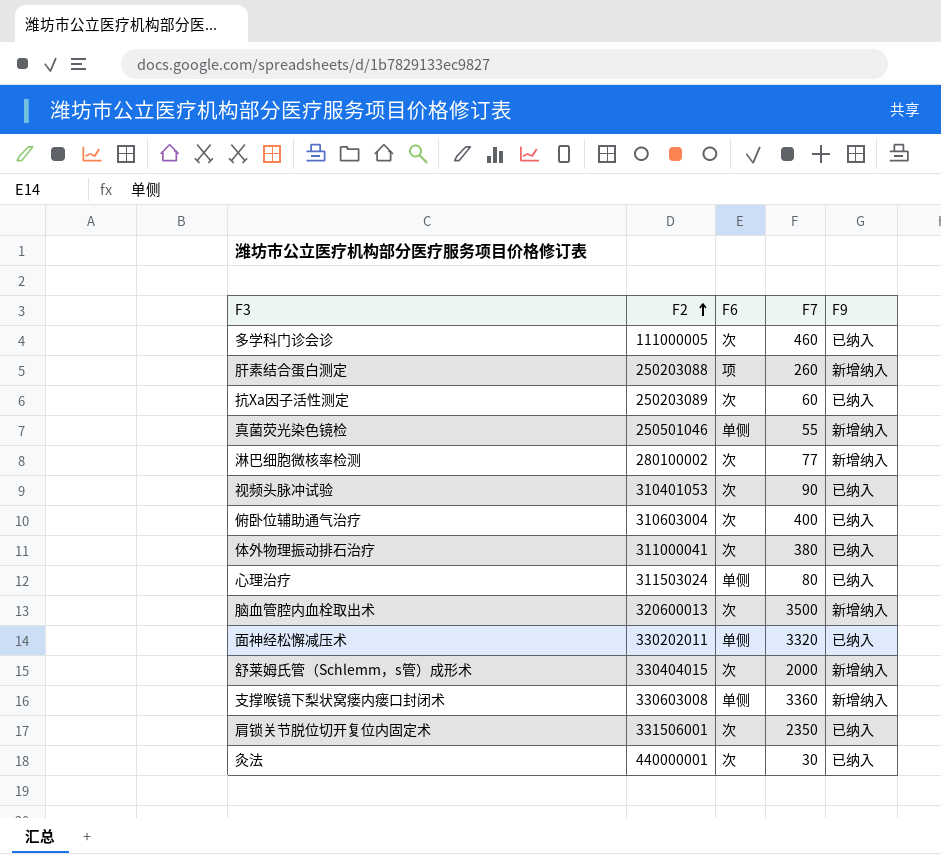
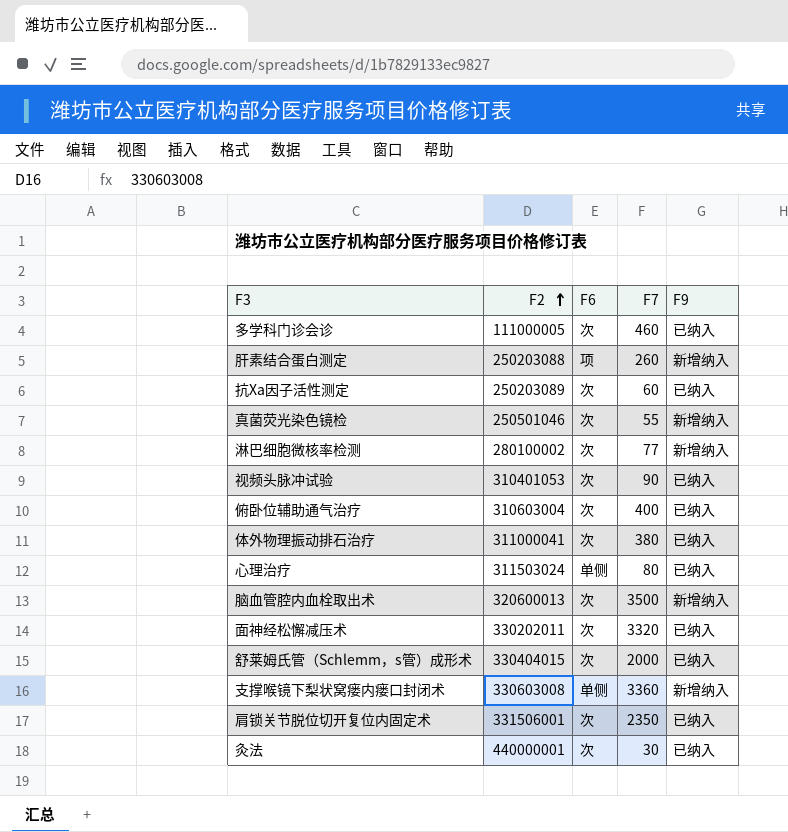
真菌荧光染色镜检 | F6: 单侧 -> 次
面神经松懈减压术 | F6: 单侧 -> 次
舒莱姆氏管（Schlemm，s管）成形术 | F9: 新增纳入 -> 已纳入

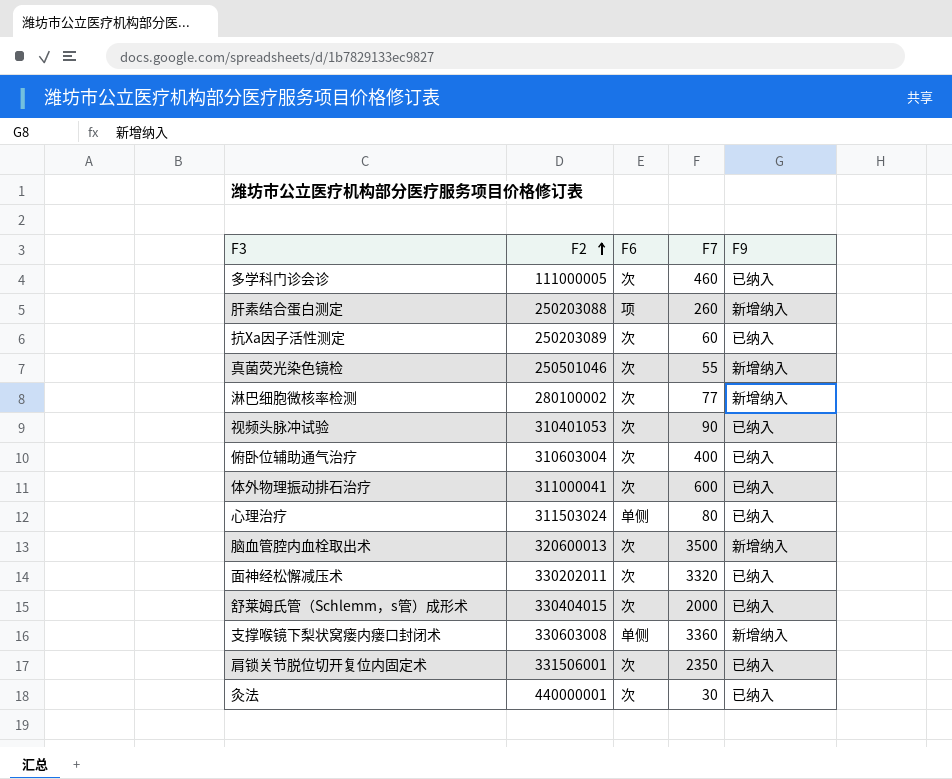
体外物理振动排石治疗 | F7: 380 -> 600

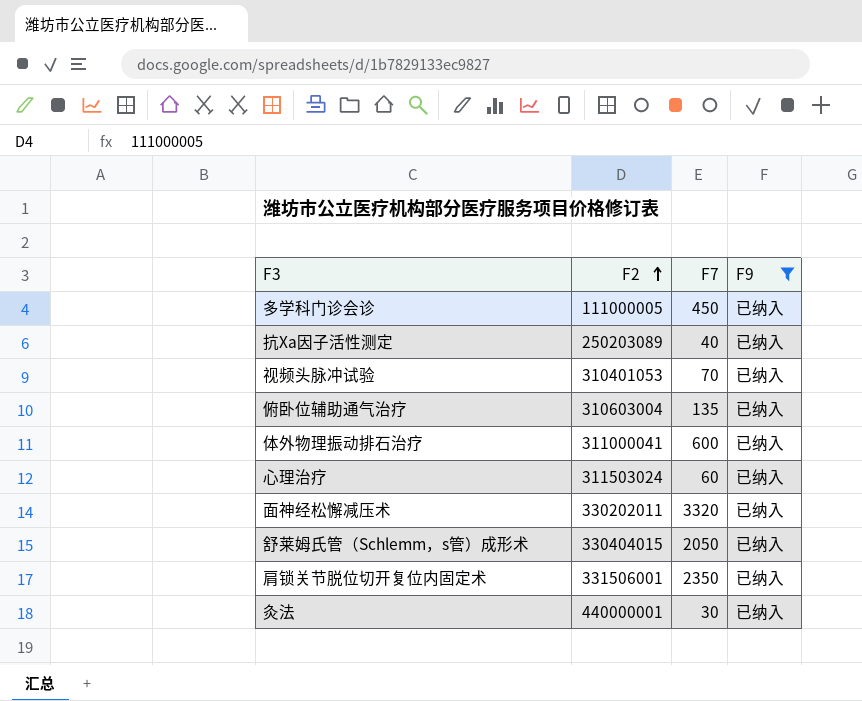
filter: none -> F9 = 已纳入
column F6 | position: 3 -> none
多学科门诊会诊 | F7: 460 -> 450
抗Xa因子活性测定 | F7: 60 -> 40
视频头脉冲试验 | F7: 90 -> 70
俯卧位辅助通气治疗 | F7: 400 -> 135
心理治疗 | F7: 80 -> 60
舒莱姆氏管（Schlemm，s管）成形术 | F7: 2000 -> 2050

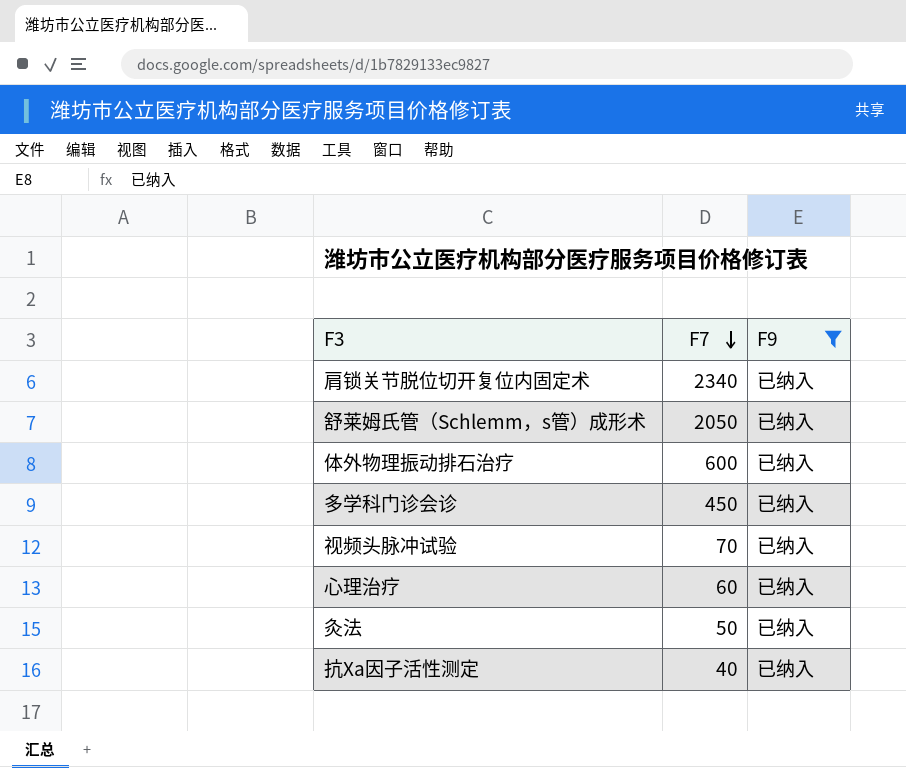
row order: F2 ascending -> F7 descending
column F2 | position: 2 -> none
row 俯卧位辅助通气治疗: 310603004 | 135 | 已纳入 -> none
row 面神经松懈减压术: 330202011 | 3320 | 已纳入 -> none
肩锁关节脱位切开复位内固定术 | F7: 2350 -> 2340
灸法 | F7: 30 -> 50

